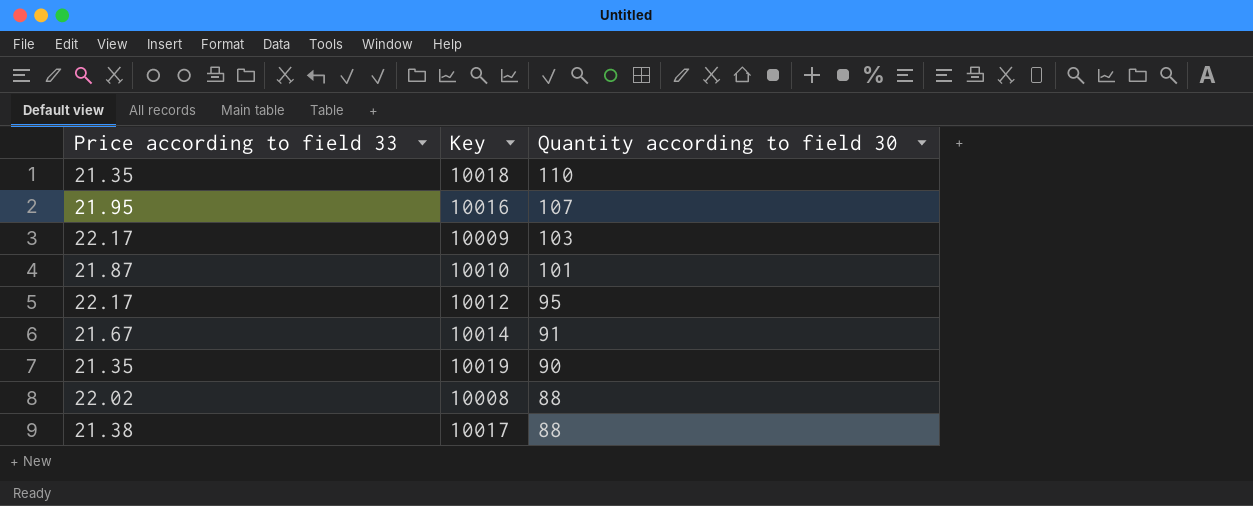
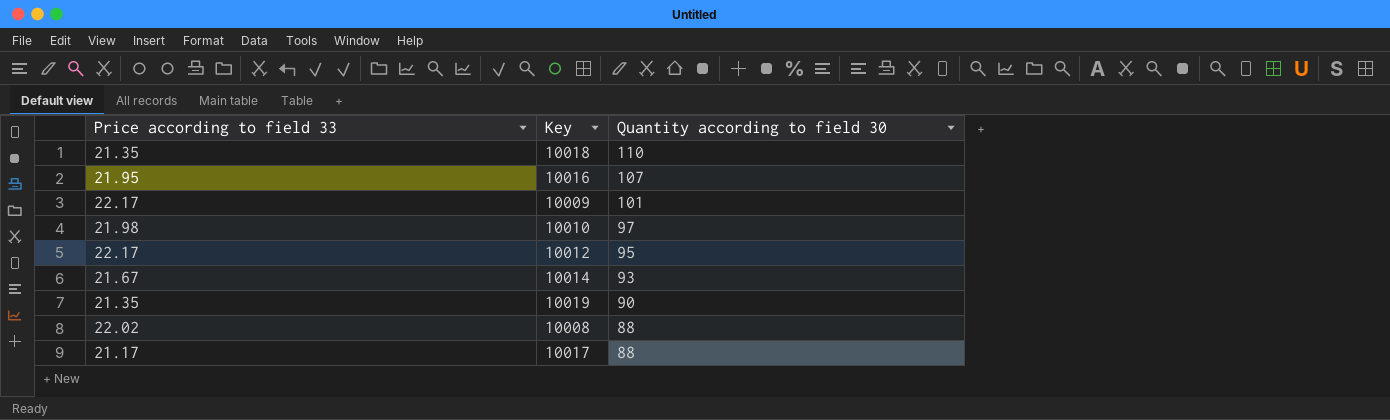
10009 | Quantity according to field 30: 103 -> 101
10010 | Price according to field 33: 21.87 -> 21.98
10010 | Quantity according to field 30: 101 -> 97
10014 | Quantity according to field 30: 91 -> 93
10017 | Price according to field 33: 21.38 -> 21.17

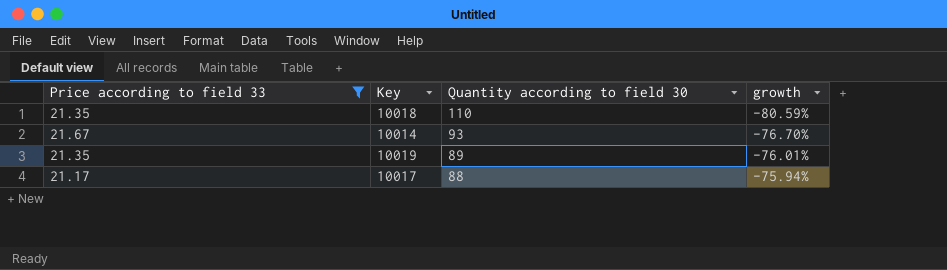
filter: none -> Price according to field 33 <= 21.67
column growth | formula: none -> ([Price according to field 33] - [Quantity according to field 30]) / [Quantity according to field 30]
10019 | Quantity according to field 30: 90 -> 89

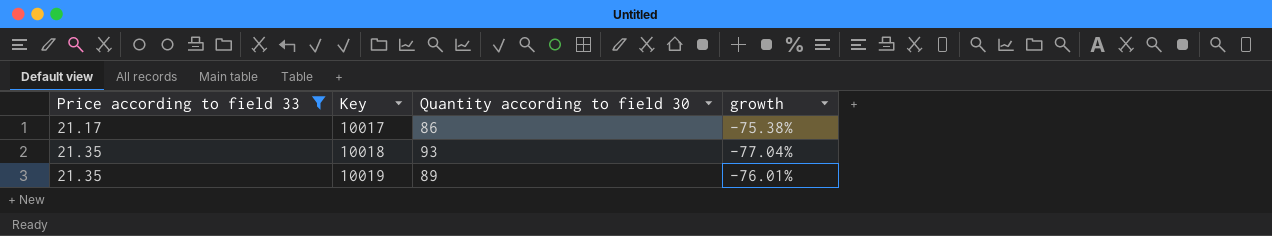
row order: Quantity according to field 30 descending -> Price according to field 33 ascending
row 10014: 21.67 | 93 | -76.70% -> none
10017 | Quantity according to field 30: 88 -> 86
10017 | growth: -75.94% -> -75.38%
10018 | Quantity according to field 30: 110 -> 93
10018 | growth: -80.59% -> -77.04%

